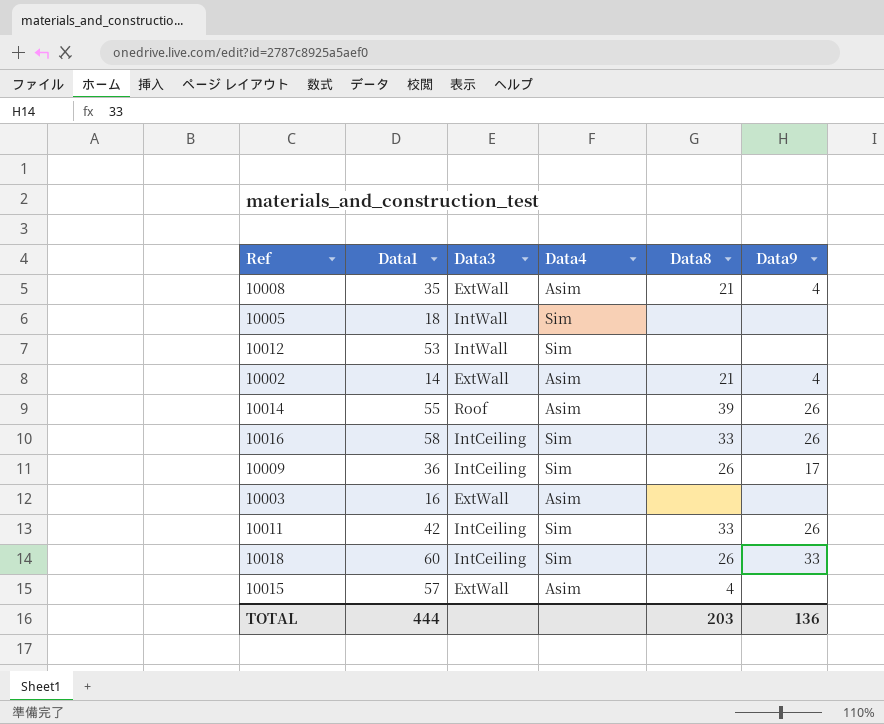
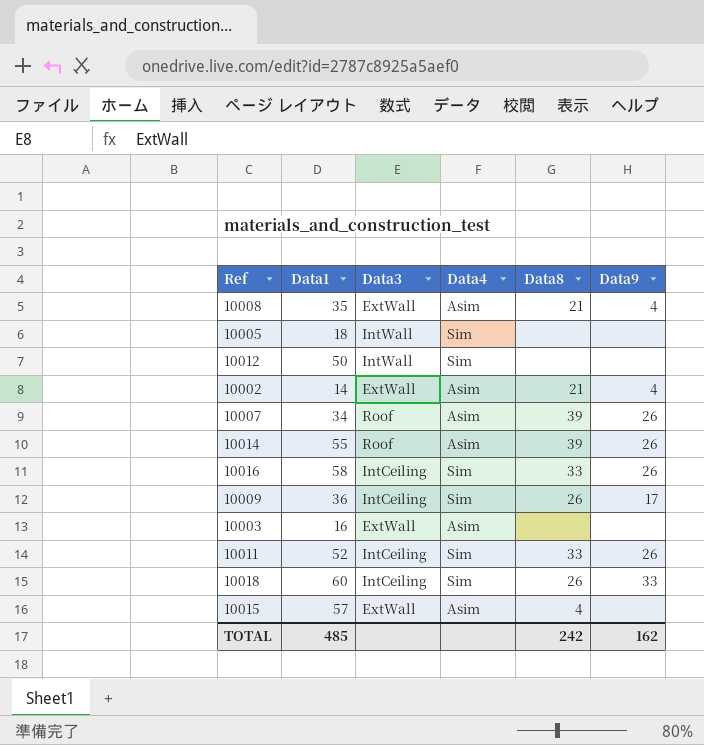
10012 | Data1: 53 -> 50
row 10007: none -> 34 | Roof | Asim | 39 | 26
10011 | Data1: 42 -> 52
TOTAL | Data1: 444 -> 485
TOTAL | Data8: 203 -> 242
TOTAL | Data9: 136 -> 162

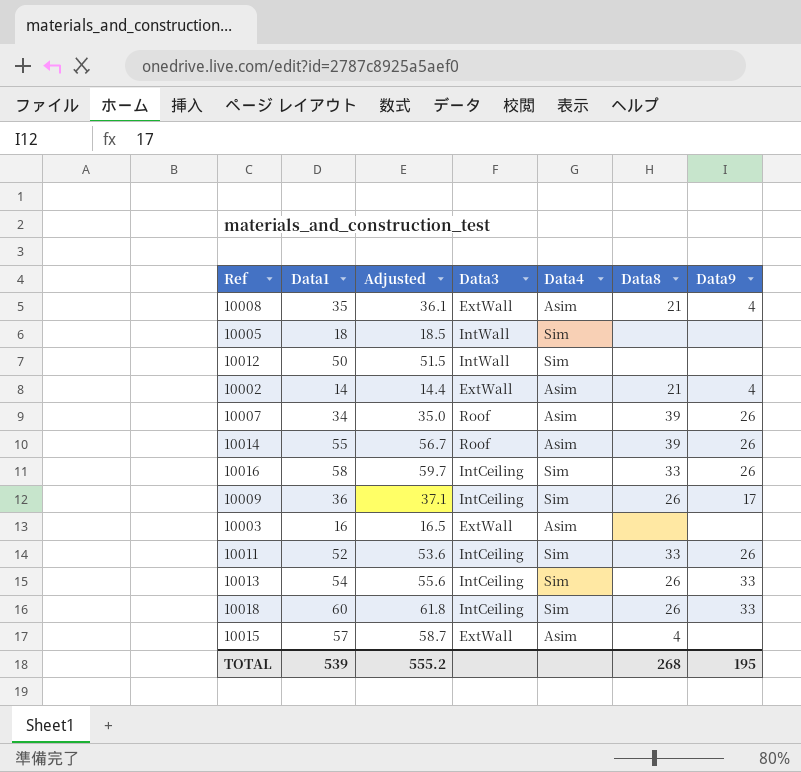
column Adjusted | formula: none -> [Data1] * 1.03
row 10013: none -> 54 | 55.6 | IntCeiling | Sim | 26 | 33
TOTAL | Data1: 485 -> 539
TOTAL | Data8: 242 -> 268
TOTAL | Data9: 162 -> 195

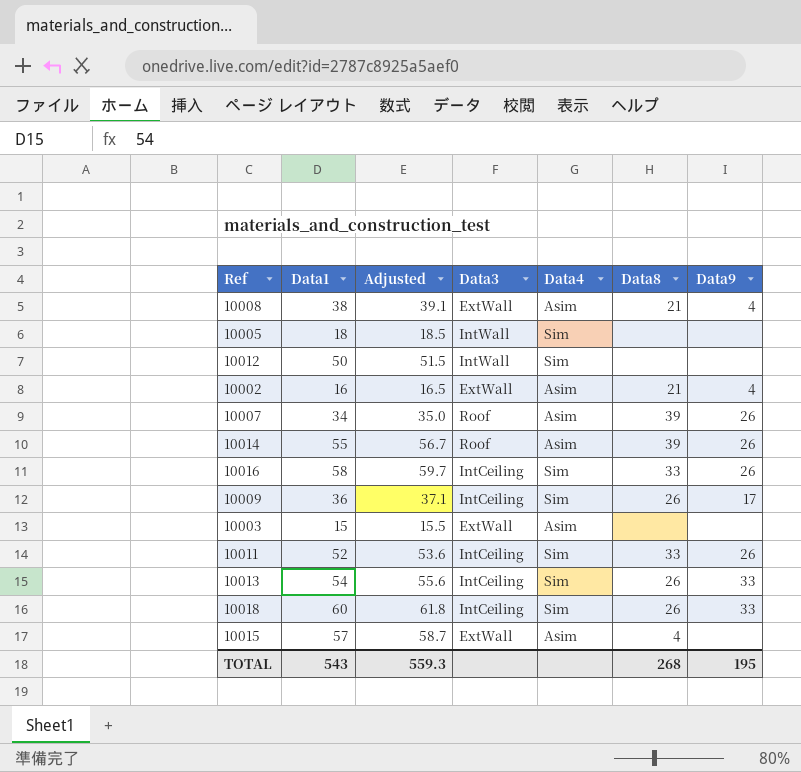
10008 | Data1: 35 -> 38
10008 | Adjusted: 36.1 -> 39.1
10002 | Data1: 14 -> 16
10002 | Adjusted: 14.4 -> 16.5
10003 | Data1: 16 -> 15
10003 | Adjusted: 16.5 -> 15.5
TOTAL | Data1: 539 -> 543
TOTAL | Adjusted: 555.2 -> 559.3

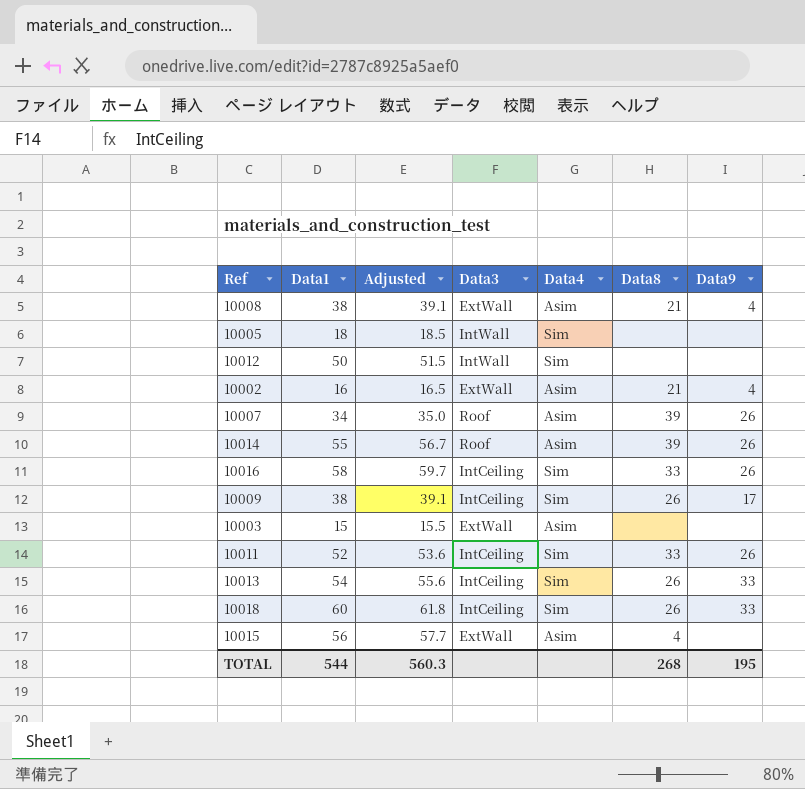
10009 | Data1: 36 -> 38
10009 | Adjusted: 37.1 -> 39.1
10015 | Data1: 57 -> 56
10015 | Adjusted: 58.7 -> 57.7
TOTAL | Data1: 543 -> 544
TOTAL | Adjusted: 559.3 -> 560.3

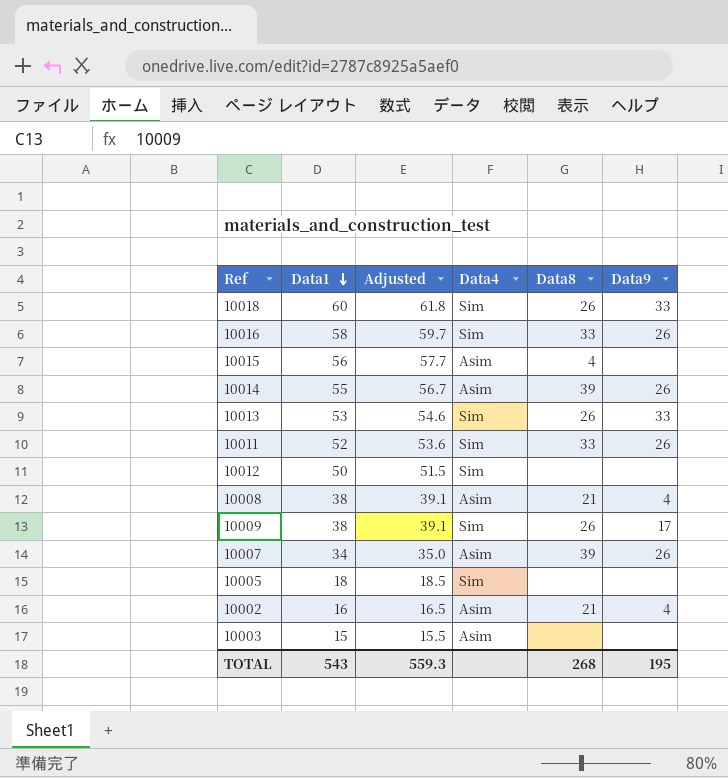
row order: none -> Data1 descending
column Data3 | position: 4 -> none
10013 | Data1: 54 -> 53
10013 | Adjusted: 55.6 -> 54.6
TOTAL | Data1: 544 -> 543
TOTAL | Adjusted: 560.3 -> 559.3

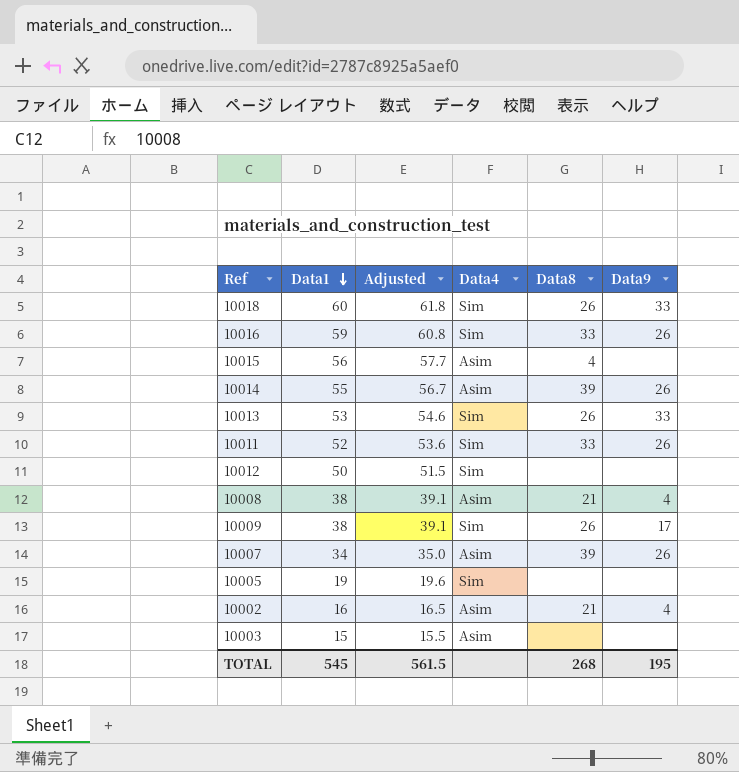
10016 | Data1: 58 -> 59
10016 | Adjusted: 59.7 -> 60.8
10005 | Data1: 18 -> 19
10005 | Adjusted: 18.5 -> 19.6
TOTAL | Data1: 543 -> 545
TOTAL | Adjusted: 559.3 -> 561.5

